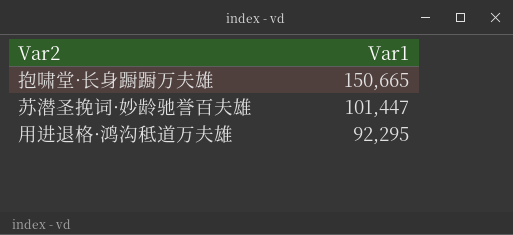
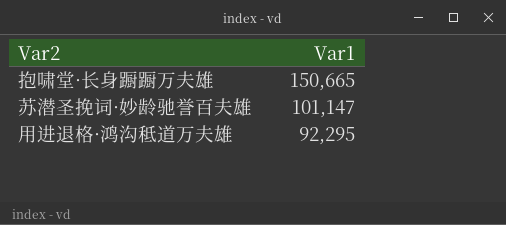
苏潜圣挽词·妙龄驰誉百夫雄 | Var1: 101,447 -> 101,147

